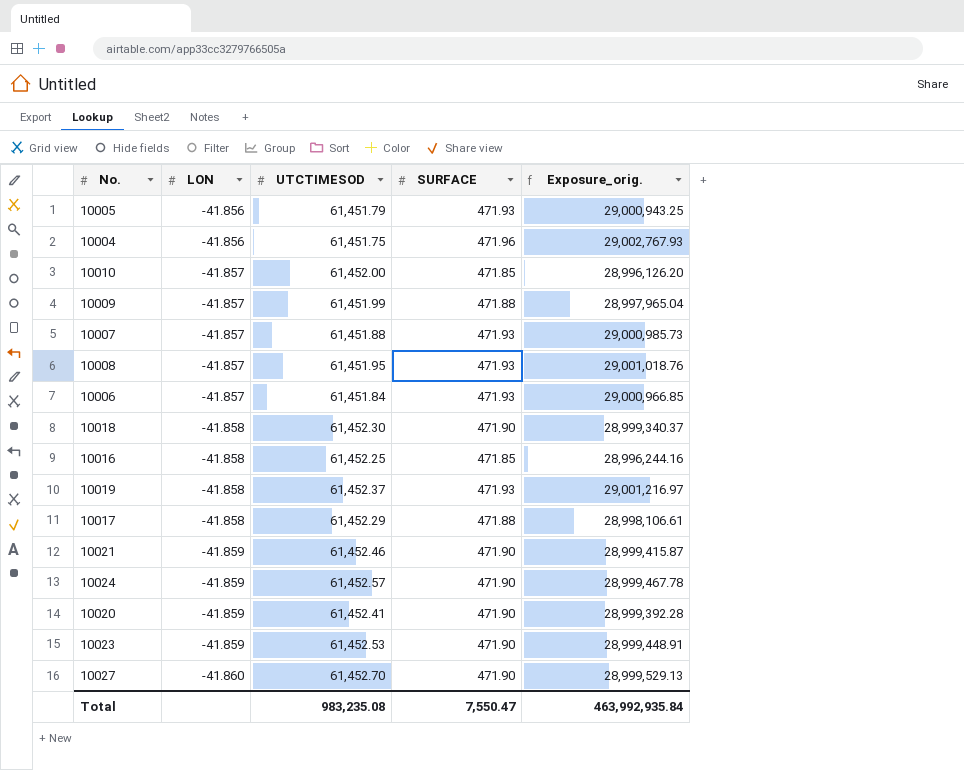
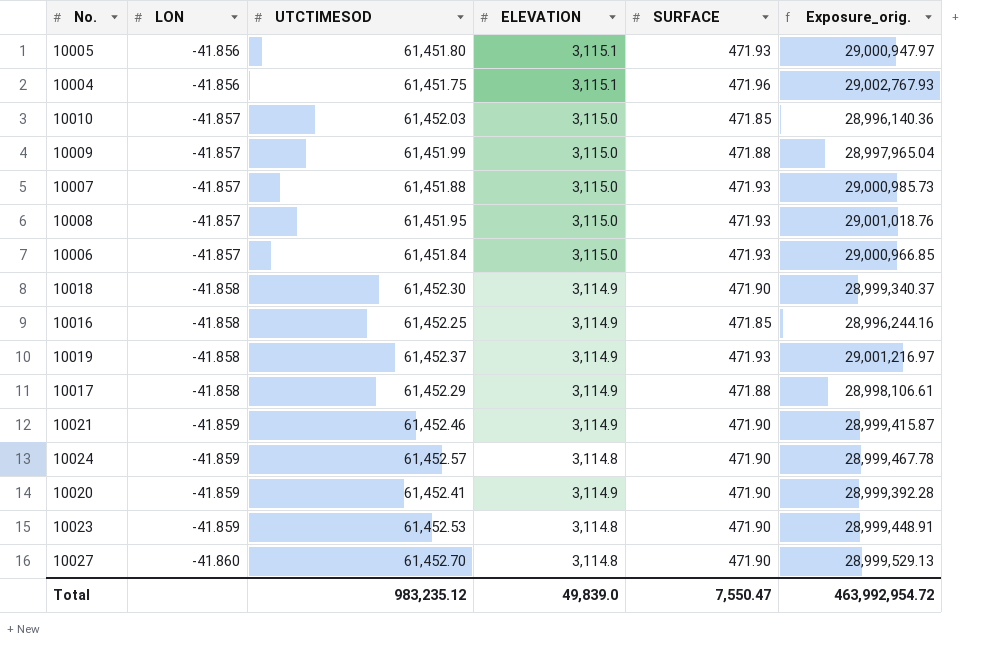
column ELEVATION | position: none -> 4
10005 | UTCTIMESOD: 61,451.79 -> 61,451.80
10005 | Exposure_orig.: 29,000,943.25 -> 29,000,947.97
10010 | UTCTIMESOD: 61,452.00 -> 61,452.03
10010 | Exposure_orig.: 28,996,126.20 -> 28,996,140.36
Total | UTCTIMESOD: 983,235.08 -> 983,235.12
Total | Exposure_orig.: 463,992,935.84 -> 463,992,954.72

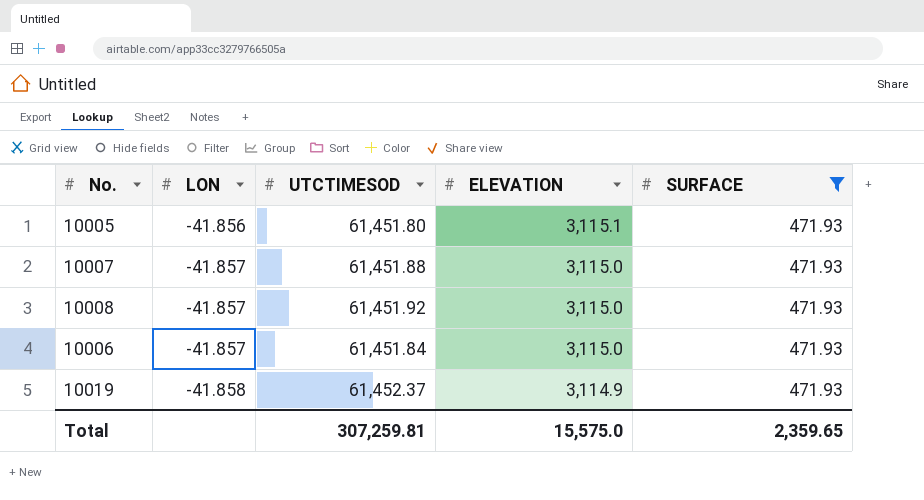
filter: none -> SURFACE = 471.93
column Exposure_orig. | formula: [UTCTIMESOD] * [SURFACE] -> none
10008 | UTCTIMESOD: 61,451.95 -> 61,451.92
Total | UTCTIMESOD: 983,235.12 -> 307,259.81
Total | ELEVATION: 49,839.0 -> 15,575.0
Total | SURFACE: 7,550.47 -> 2,359.65

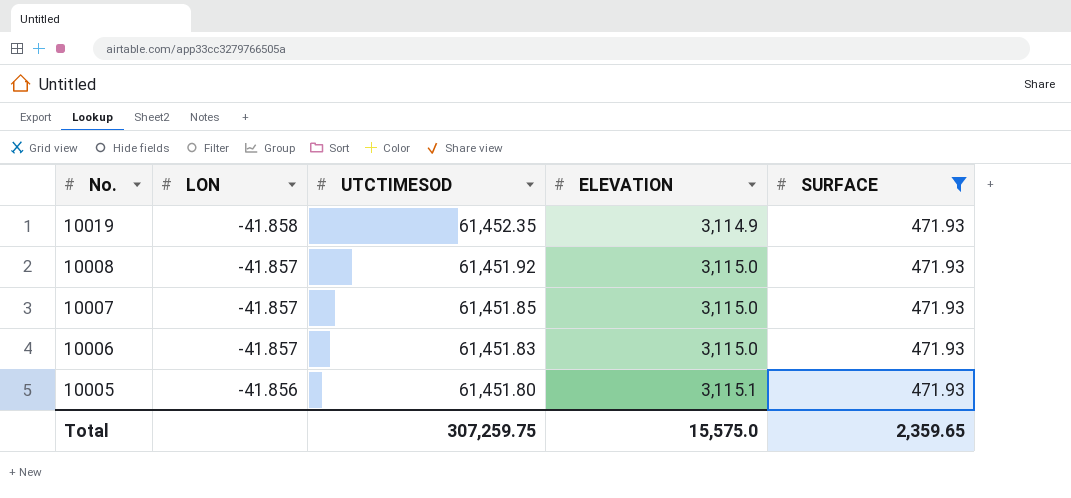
row order: LON descending -> No. descending
10019 | UTCTIMESOD: 61,452.37 -> 61,452.35
10007 | UTCTIMESOD: 61,451.88 -> 61,451.85
10006 | UTCTIMESOD: 61,451.84 -> 61,451.83
Total | UTCTIMESOD: 307,259.81 -> 307,259.75

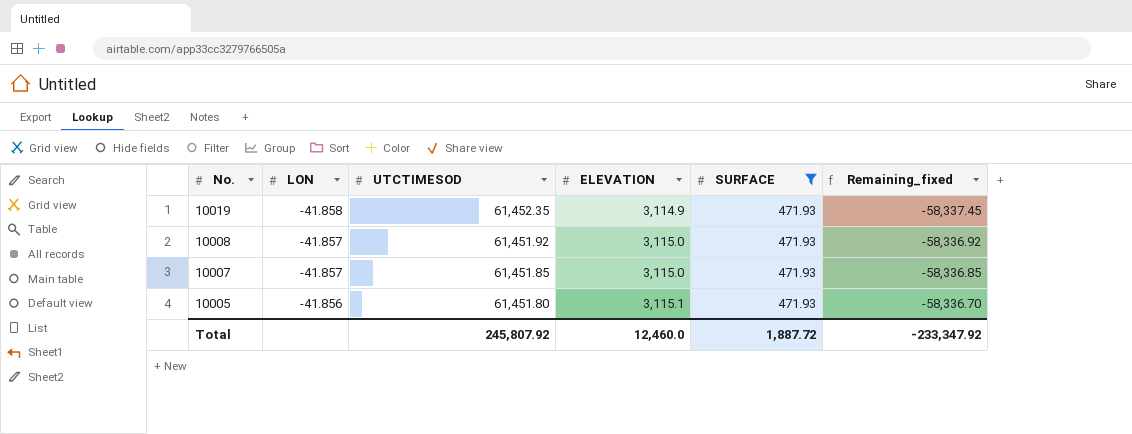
column Remaining_fixed | formula: none -> [ELEVATION] - [UTCTIMESOD]
row 10006: -41.857 | 61,451.83 | 3,115.0 | 471.93 -> none
Total | UTCTIMESOD: 307,259.75 -> 245,807.92
Total | ELEVATION: 15,575.0 -> 12,460.0
Total | SURFACE: 2,359.65 -> 1,887.72

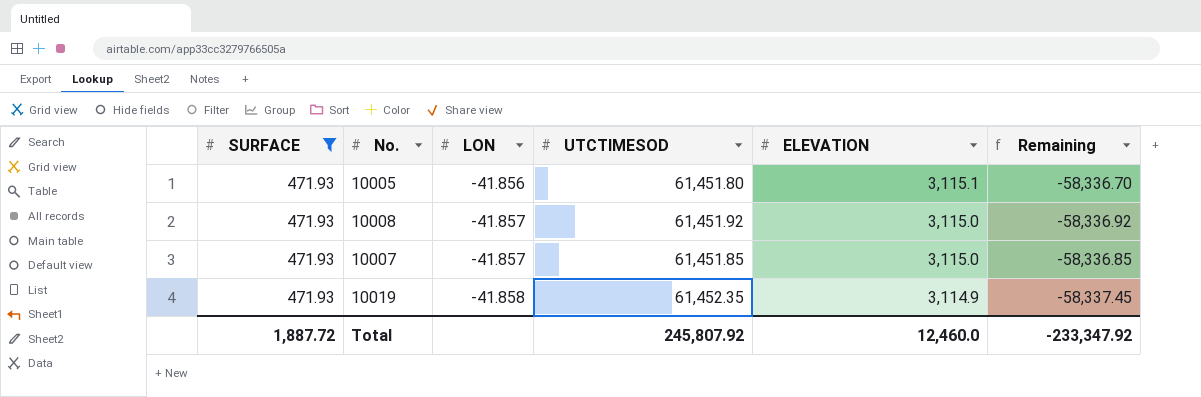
row order: No. descending -> LON descending
column SURFACE | position: 5 -> 1
column name: Remaining_fixed -> Remaining

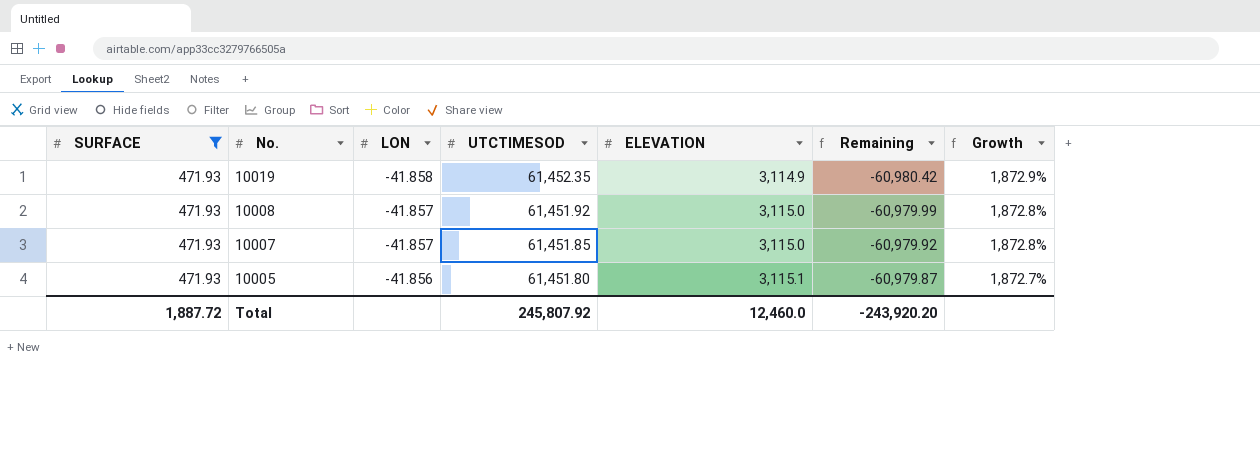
row order: LON descending -> No. descending
column Remaining | formula: [ELEVATION] - [UTCTIMESOD] -> [SURFACE] - [UTCTIMESOD]
column Growth | formula: none -> ([UTCTIMESOD] - [ELEVATION]) / [ELEVATION]
Total | Remaining: -233,347.92 -> -243,920.20

